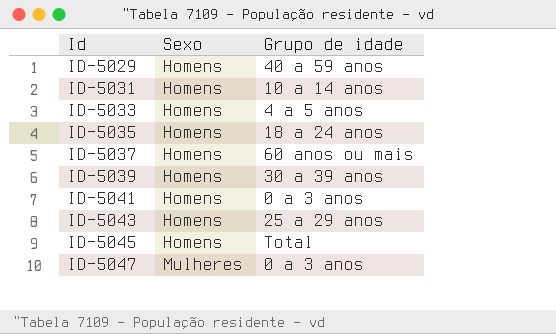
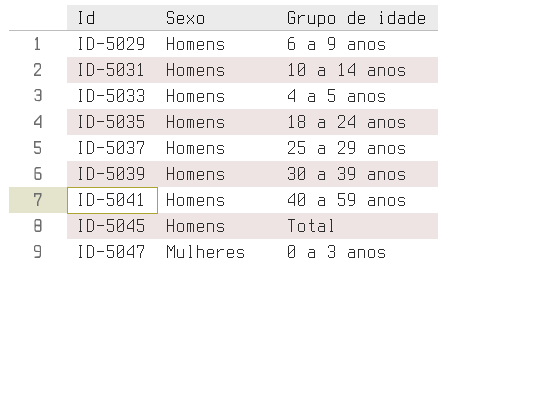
row ID-5043: Homens | 25 a 29 anos -> none
ID-5029 | Grupo de idade: 40 a 59 anos -> 6 a 9 anos
ID-5037 | Grupo de idade: 60 anos ou mais -> 25 a 29 anos
ID-5041 | Grupo de idade: 0 a 3 anos -> 40 a 59 anos

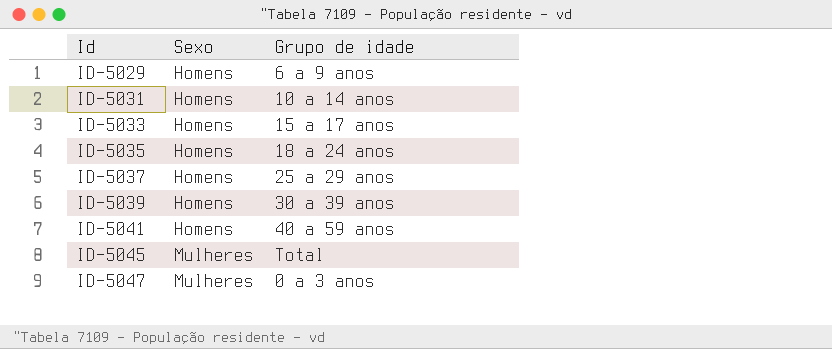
ID-5033 | Grupo de idade: 4 a 5 anos -> 15 a 17 anos
ID-5045 | Sexo: Homens -> Mulheres

